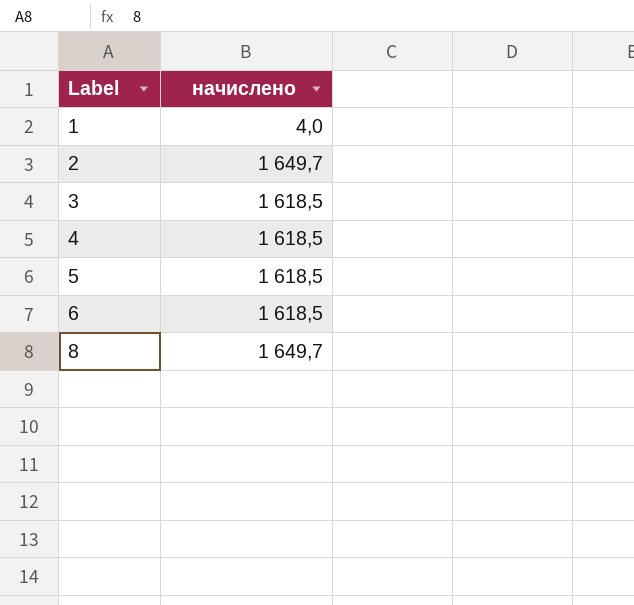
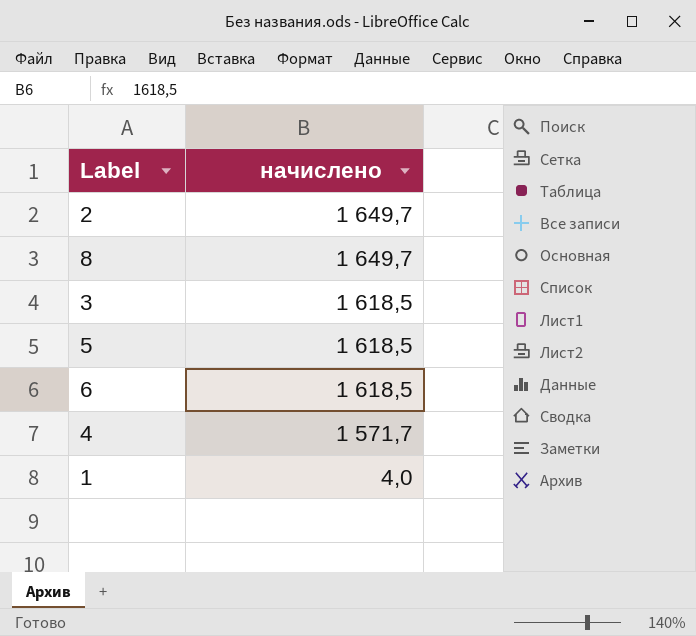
row order: Label ascending -> начислено descending
4 | начислено: 1 618,5 -> 1 571,7

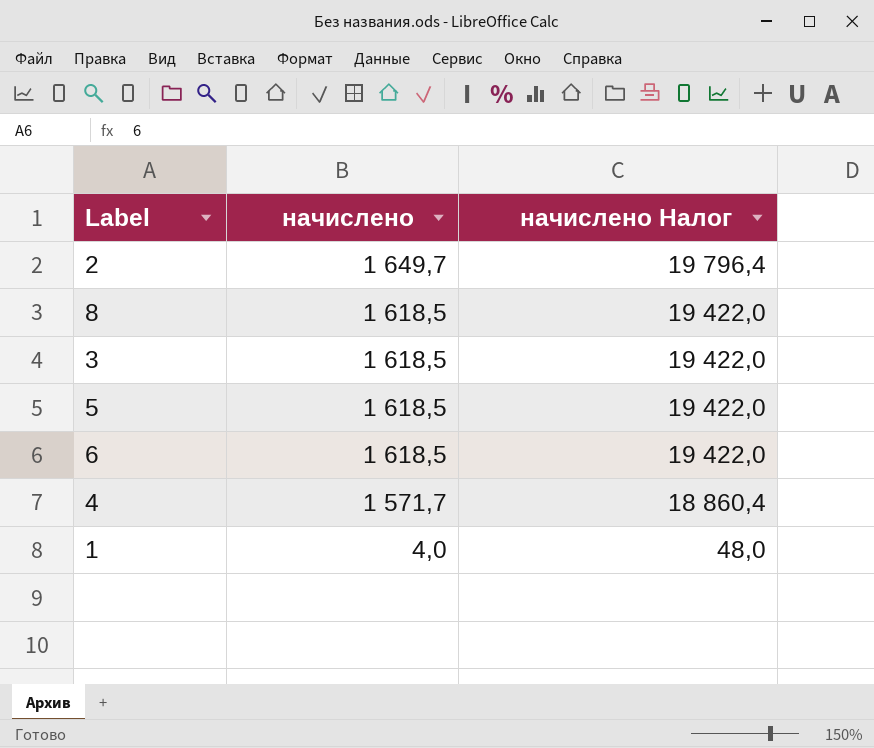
column начислено Налог | formula: none -> [начислено] * 12
8 | начислено: 1 649,7 -> 1 618,5

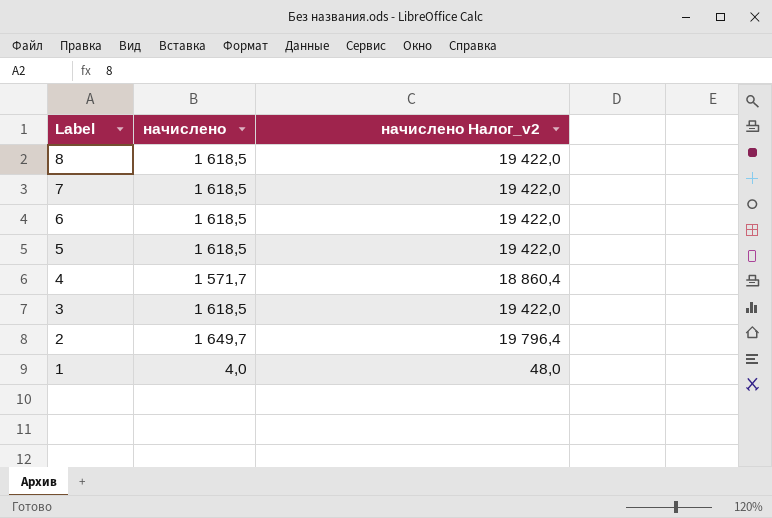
row order: начислено descending -> Label descending
column name: начислено Налог -> начислено Налог_v2
row 7: none -> 1 618,5 | 19 422,0

